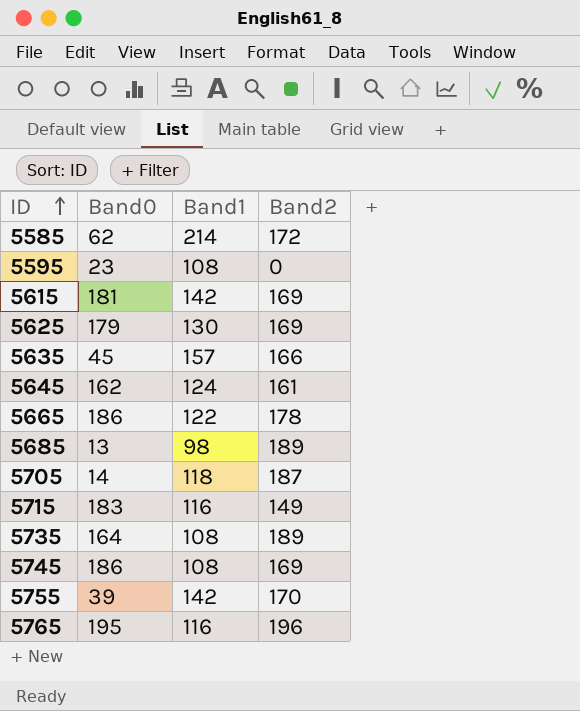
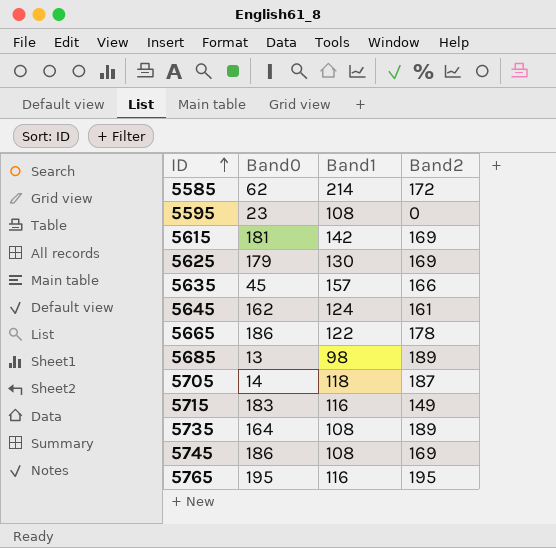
row 5755: 39 | 142 | 170 -> none
5765 | Band2: 196 -> 195

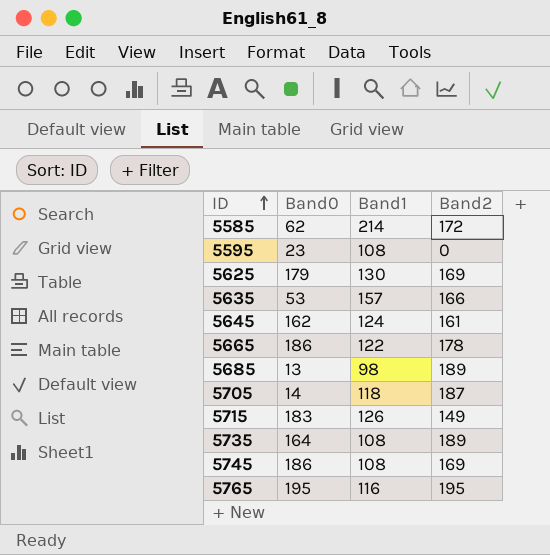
row 5615: 181 | 142 | 169 -> none
5635 | Band0: 45 -> 53
5715 | Band1: 116 -> 126

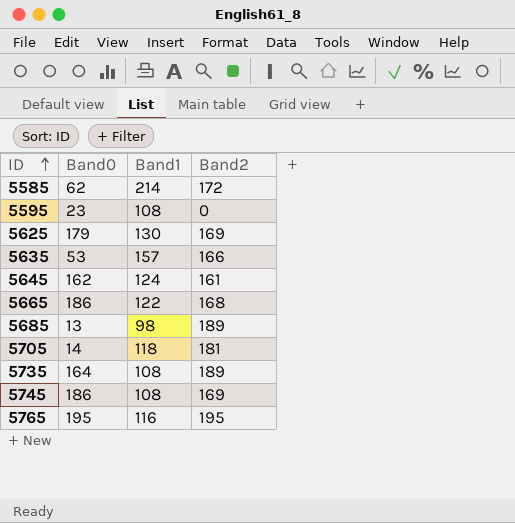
row 5715: 183 | 126 | 149 -> none
5665 | Band2: 178 -> 168
5705 | Band2: 187 -> 181

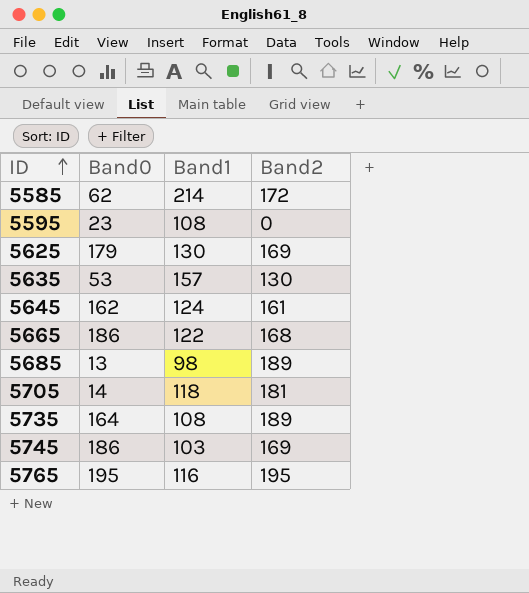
5635 | Band2: 166 -> 130
5745 | Band1: 108 -> 103

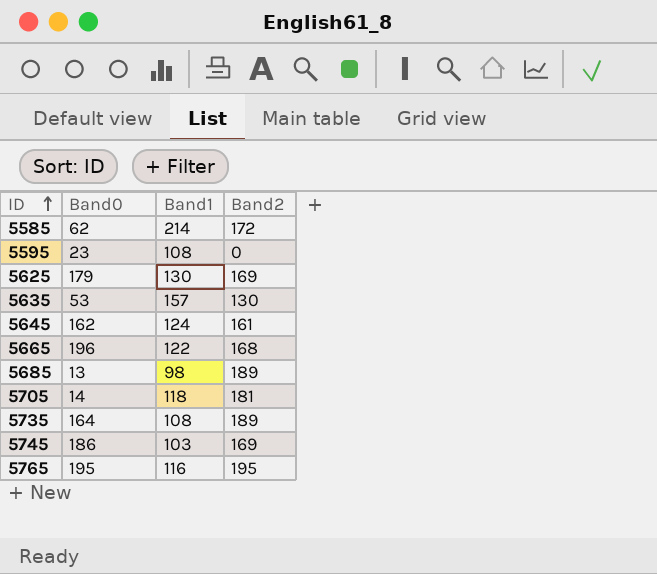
5665 | Band0: 186 -> 196

